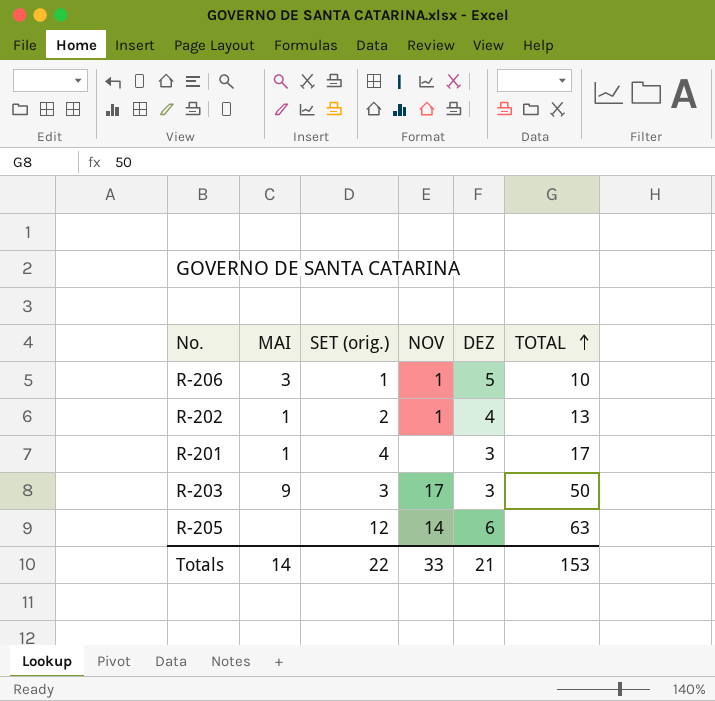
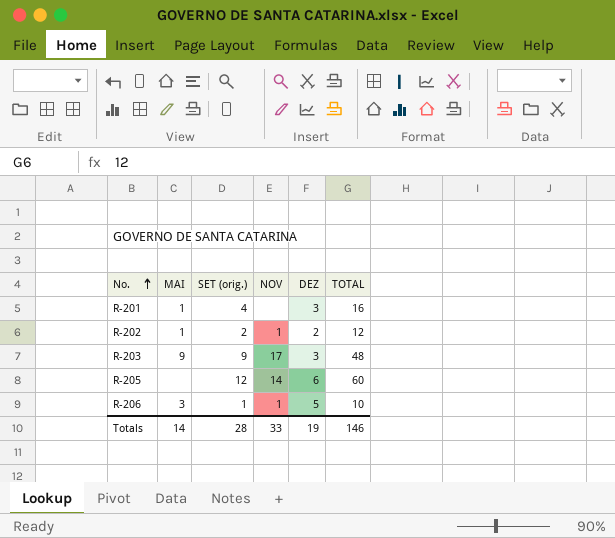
row order: TOTAL ascending -> No. ascending
R-201 | TOTAL: 17 -> 16
R-202 | DEZ: 4 -> 2
R-202 | TOTAL: 13 -> 12
R-203 | SET (orig.): 3 -> 9
R-203 | TOTAL: 50 -> 48
R-205 | TOTAL: 63 -> 60
Totals | SET (orig.): 22 -> 28
Totals | DEZ: 21 -> 19
Totals | TOTAL: 153 -> 146

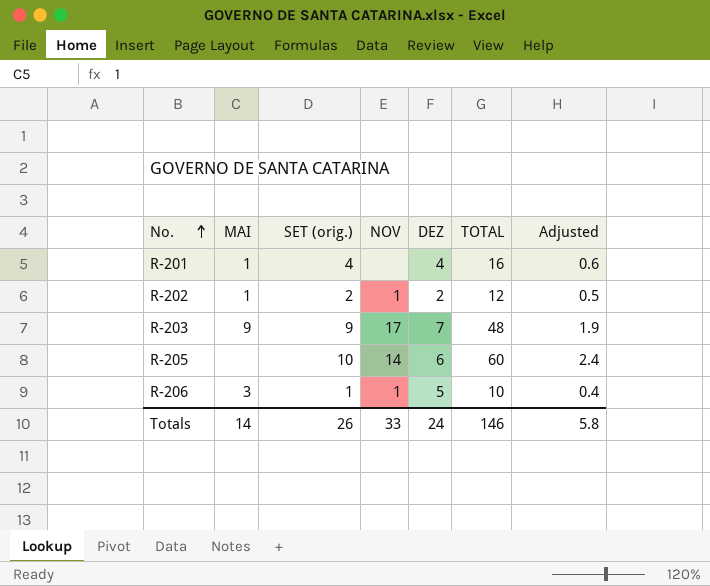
column Adjusted | formula: none -> [TOTAL] * 0.04
R-201 | DEZ: 3 -> 4
R-203 | DEZ: 3 -> 7
R-205 | SET (orig.): 12 -> 10
Totals | SET (orig.): 28 -> 26
Totals | DEZ: 19 -> 24

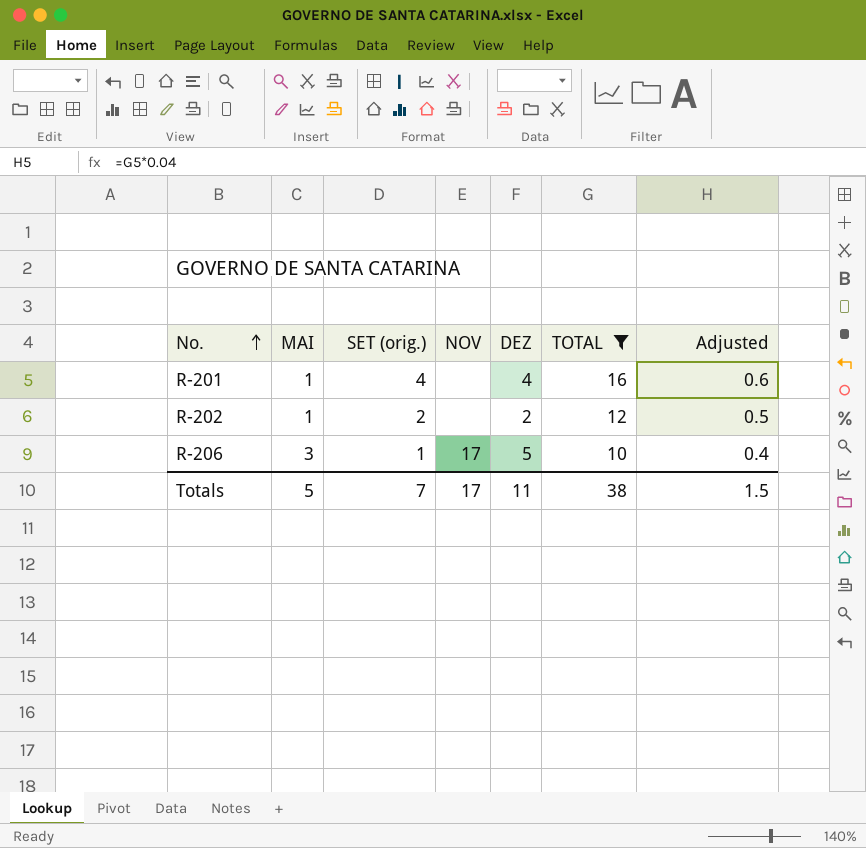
filter: none -> TOTAL <= 16
R-202 | NOV: 1 -> none
R-206 | NOV: 1 -> 17
Totals | MAI: 14 -> 5
Totals | SET (orig.): 26 -> 7
Totals | NOV: 33 -> 17
Totals | DEZ: 24 -> 11
Totals | TOTAL: 146 -> 38
Totals | Adjusted: 5.8 -> 1.5

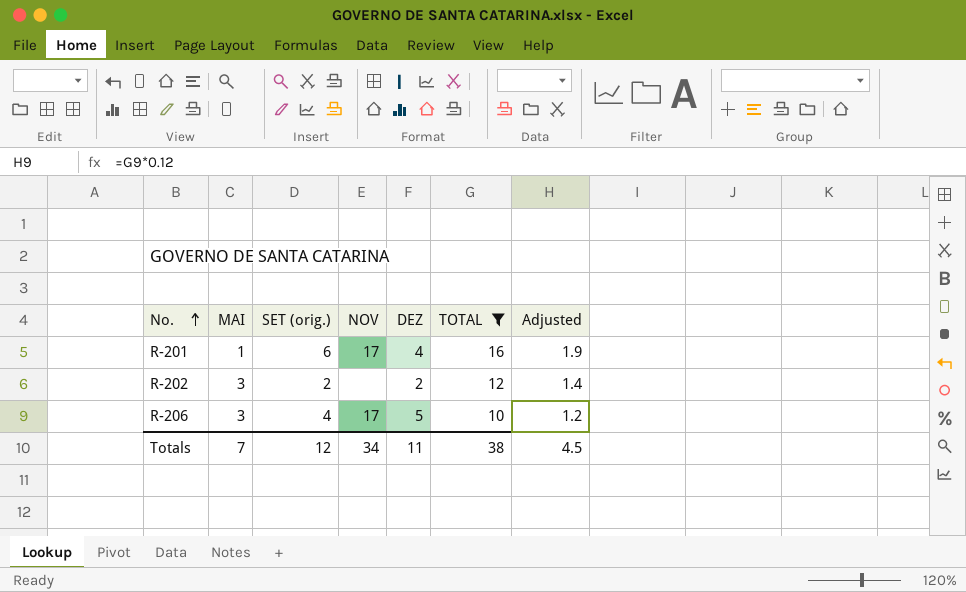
column Adjusted | formula: [TOTAL] * 0.04 -> [TOTAL] * 0.12
R-201 | SET (orig.): 4 -> 6
R-201 | NOV: none -> 17
R-202 | MAI: 1 -> 3
R-206 | SET (orig.): 1 -> 4
Totals | MAI: 5 -> 7
Totals | SET (orig.): 7 -> 12
Totals | NOV: 17 -> 34
Totals | Adjusted: 1.5 -> 4.5

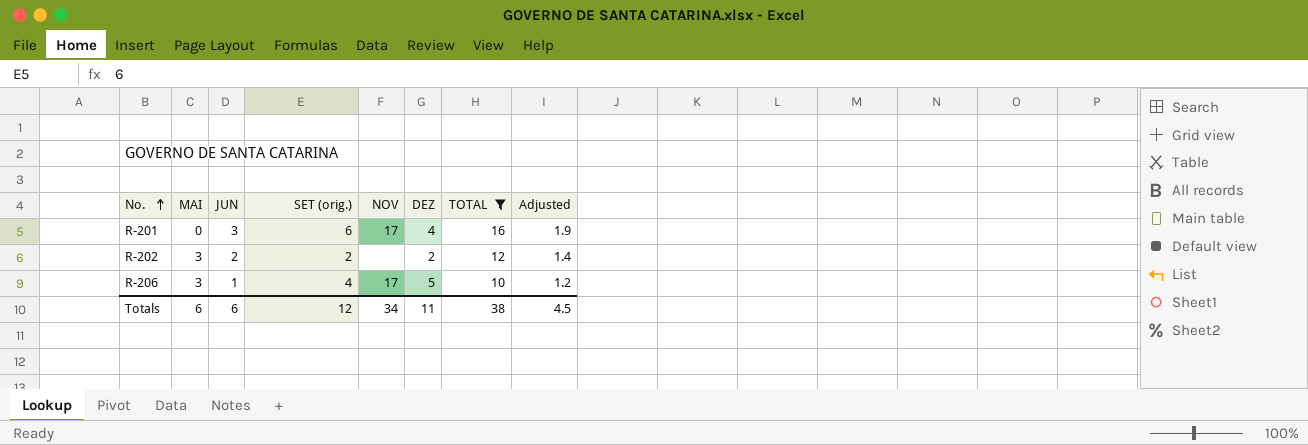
column JUN | position: none -> 3
R-201 | MAI: 1 -> 0
Totals | MAI: 7 -> 6

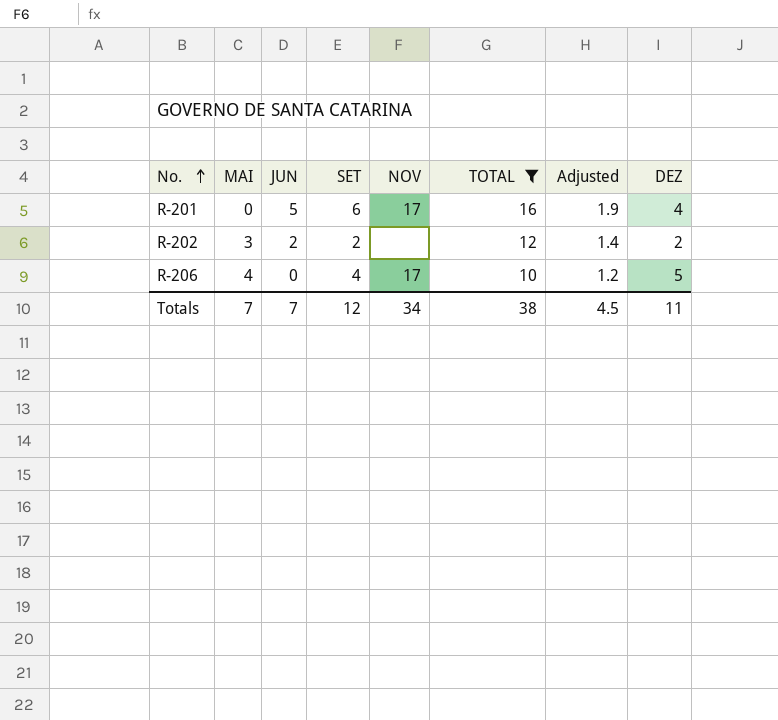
column name: SET (orig.) -> SET
column DEZ | position: 6 -> 8
R-201 | JUN: 3 -> 5
R-206 | MAI: 3 -> 4
R-206 | JUN: 1 -> 0
Totals | MAI: 6 -> 7
Totals | JUN: 6 -> 7

